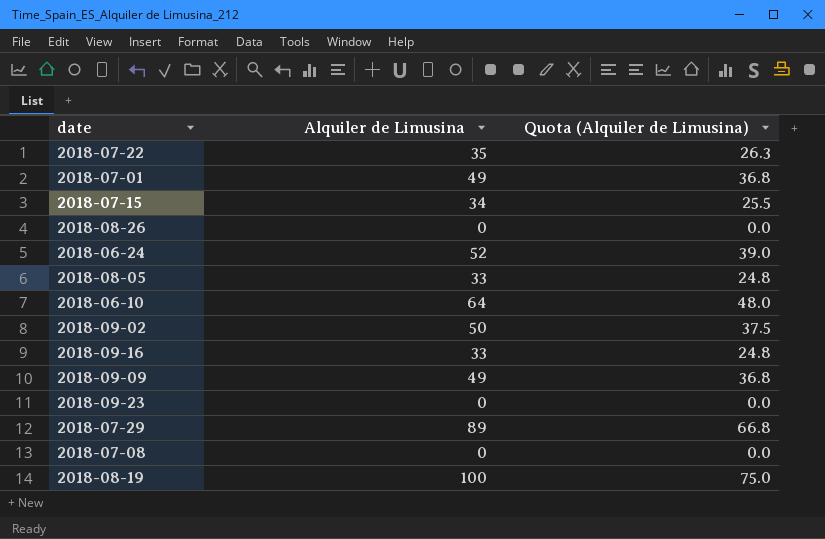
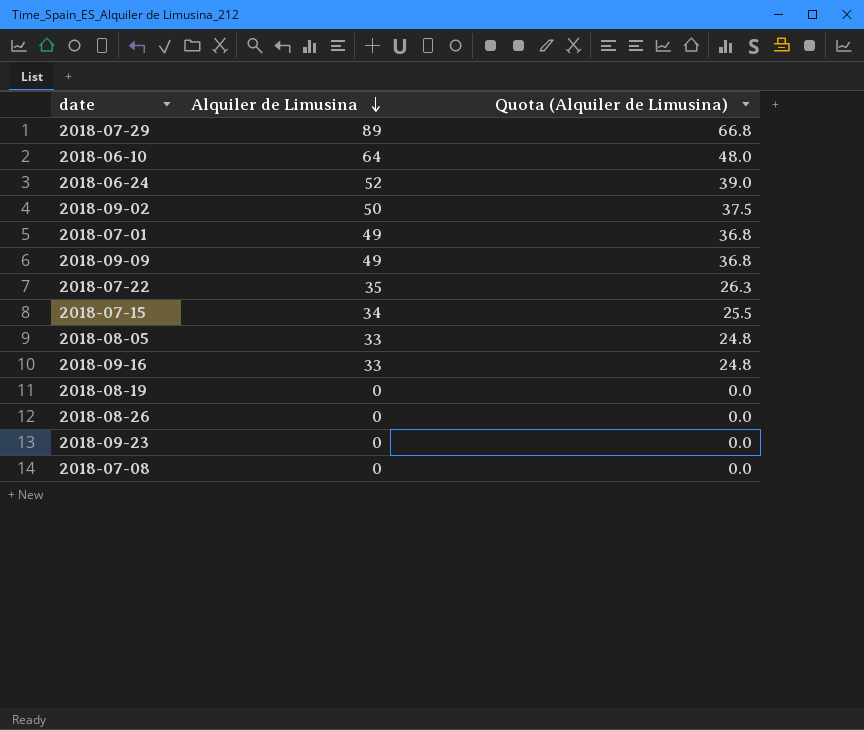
row order: none -> Alquiler de Limusina descending
2018-08-19 | Alquiler de Limusina: 100 -> 0
2018-08-19 | Quota (Alquiler de Limusina): 75.0 -> 0.0

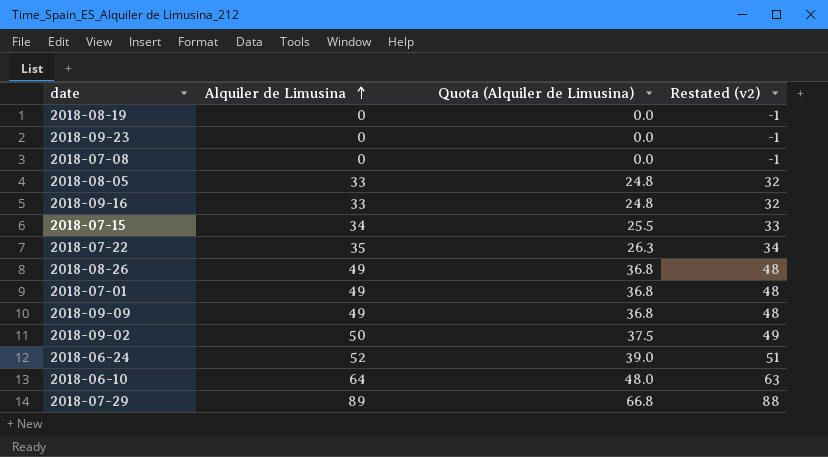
row order: Alquiler de Limusina descending -> Alquiler de Limusina ascending
column Restated (v2) | formula: none -> [Alquiler de Limusina] - 1
2018-08-26 | Alquiler de Limusina: 0 -> 49
2018-08-26 | Quota (Alquiler de Limusina): 0.0 -> 36.8

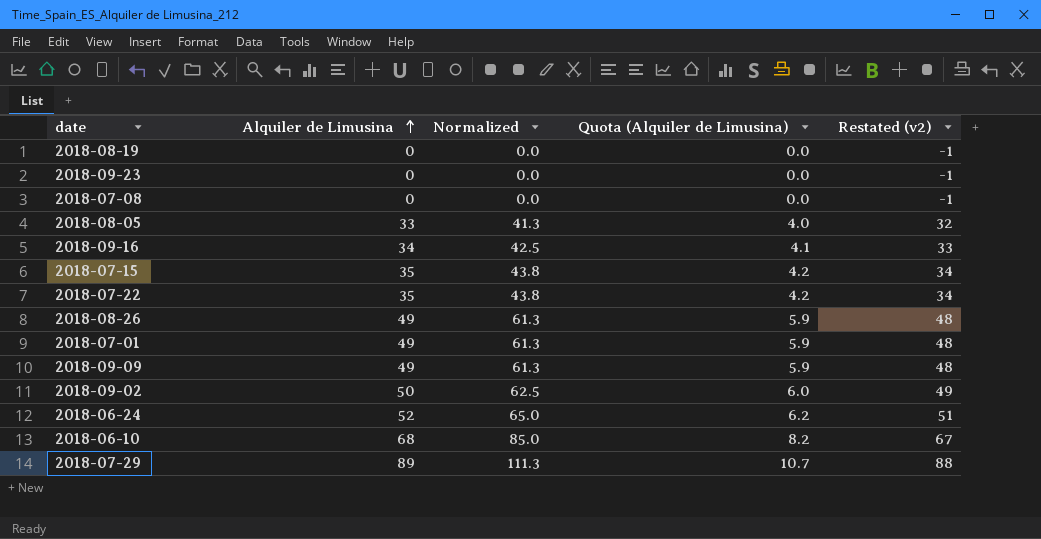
column Normalized | formula: none -> [Alquiler de Limusina] * 1.25
column Quota (Alquiler de Limusina) | formula: [Alquiler de Limusina] * 0.75 -> [Alquiler de Limusina] * 0.12
2018-09-16 | Alquiler de Limusina: 33 -> 34
2018-09-16 | Restated (v2): 32 -> 33
2018-07-15 | Alquiler de Limusina: 34 -> 35
2018-07-15 | Restated (v2): 33 -> 34
2018-06-10 | Alquiler de Limusina: 64 -> 68
2018-06-10 | Restated (v2): 63 -> 67

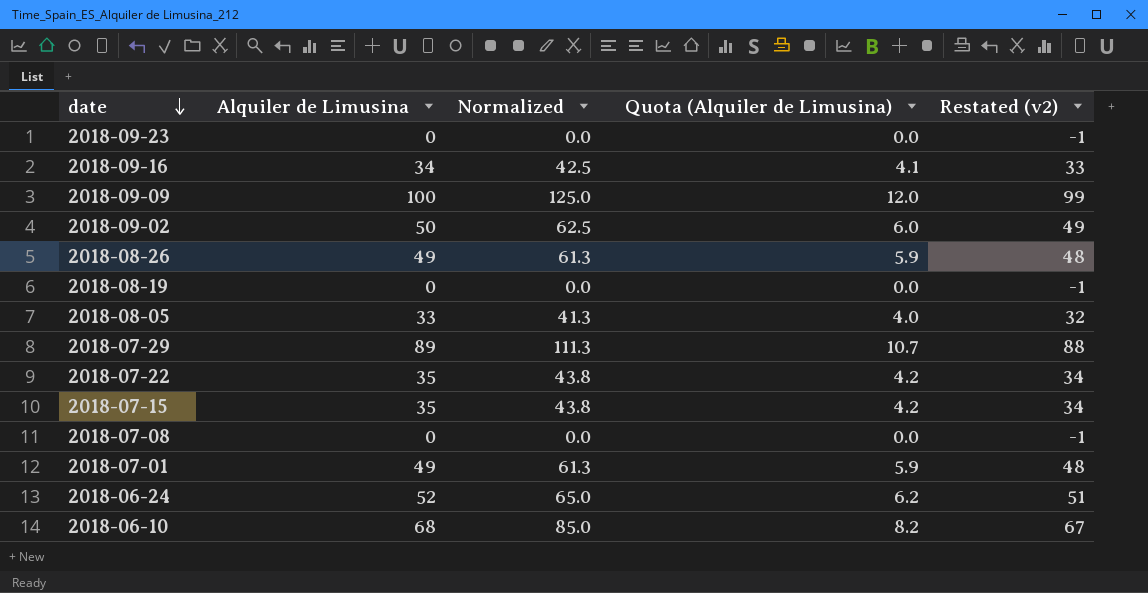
row order: Alquiler de Limusina ascending -> date descending
2018-09-09 | Alquiler de Limusina: 49 -> 100
2018-09-09 | Normalized: 61.3 -> 125.0
2018-09-09 | Quota (Alquiler de Limusina): 5.9 -> 12.0
2018-09-09 | Restated (v2): 48 -> 99

